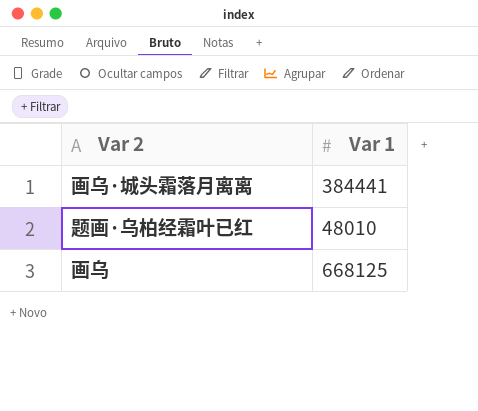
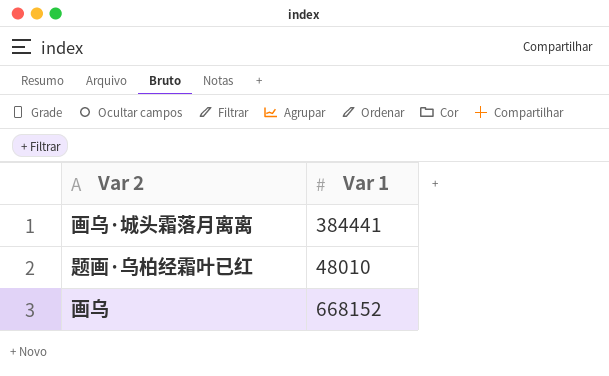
画乌 | Var 1: 668125 -> 668152

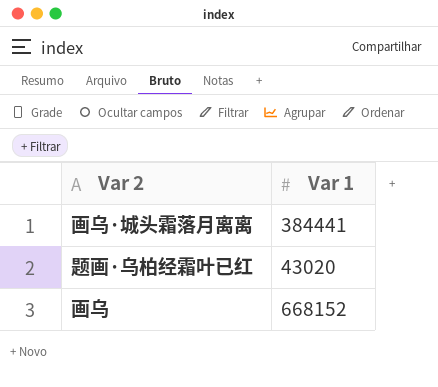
题画·乌柏经霜叶已红 | Var 1: 48010 -> 43020

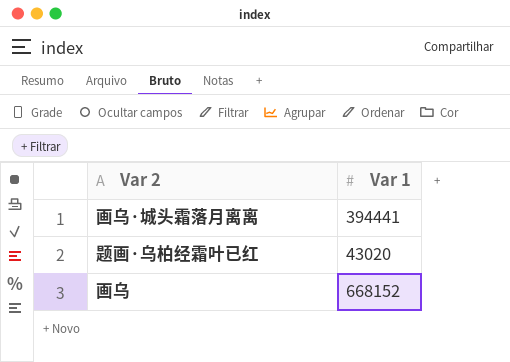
画乌·城头霜落月离离 | Var 1: 384441 -> 394441

